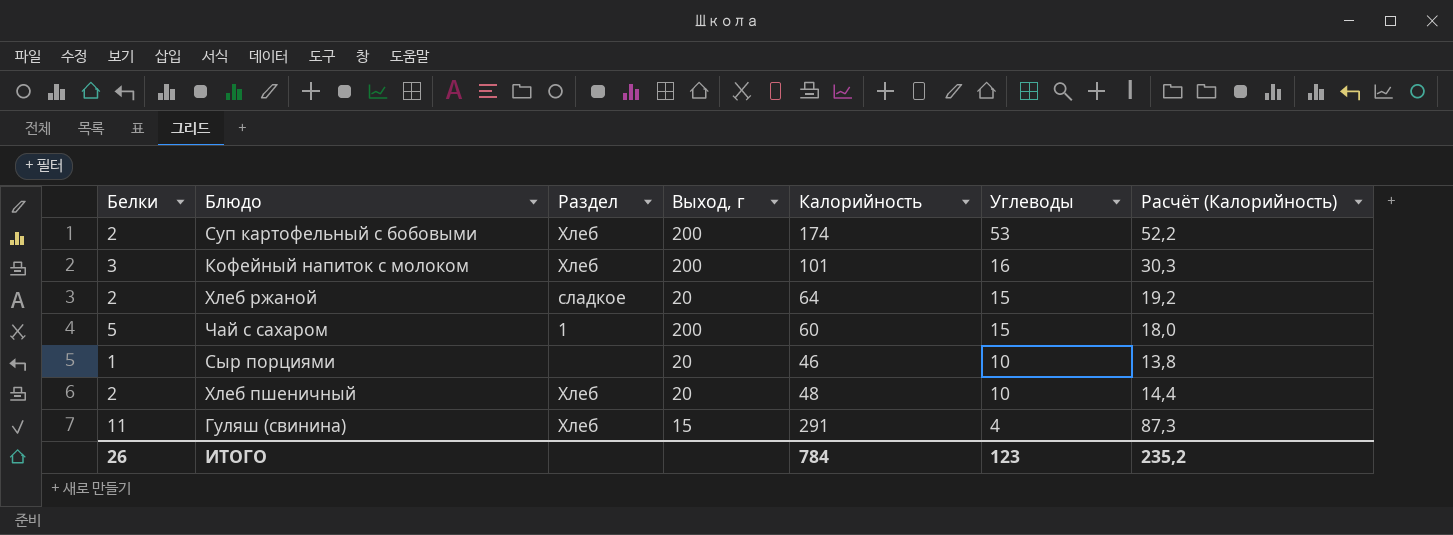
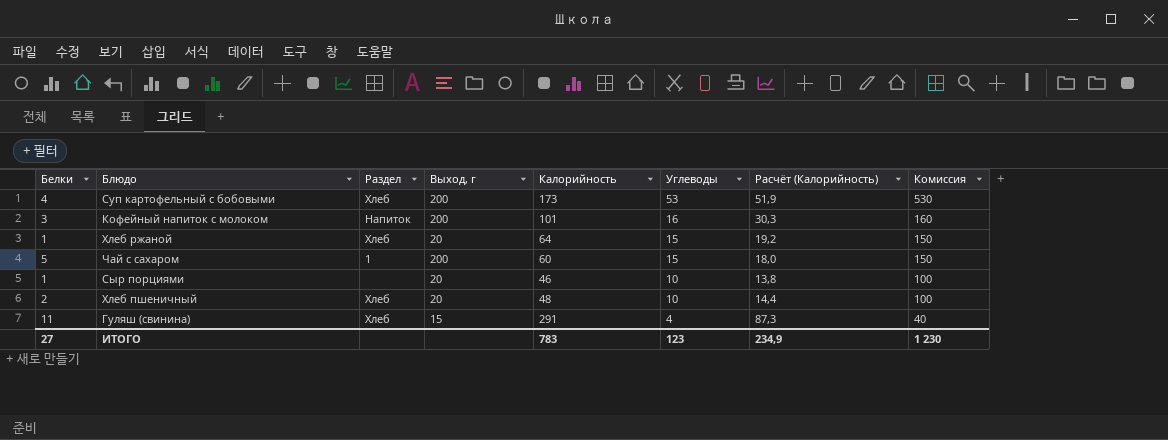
column Комиссия | formula: none -> [Углеводы] * 10
Суп картофельный с бобовыми | Белки: 2 -> 4
Суп картофельный с бобовыми | Калорийность: 174 -> 173
Суп картофельный с бобовыми | Расчёт (Калорийность): 52,2 -> 51,9
Кофейный напиток с молоком | Раздел: Хлеб -> Напиток
Хлеб ржаной | Белки: 2 -> 1
Хлеб ржаной | Раздел: сладкое -> Хлеб
ИТОГО | Белки: 26 -> 27
ИТОГО | Калорийность: 784 -> 783
ИТОГО | Расчёт (Калорийность): 235,2 -> 234,9

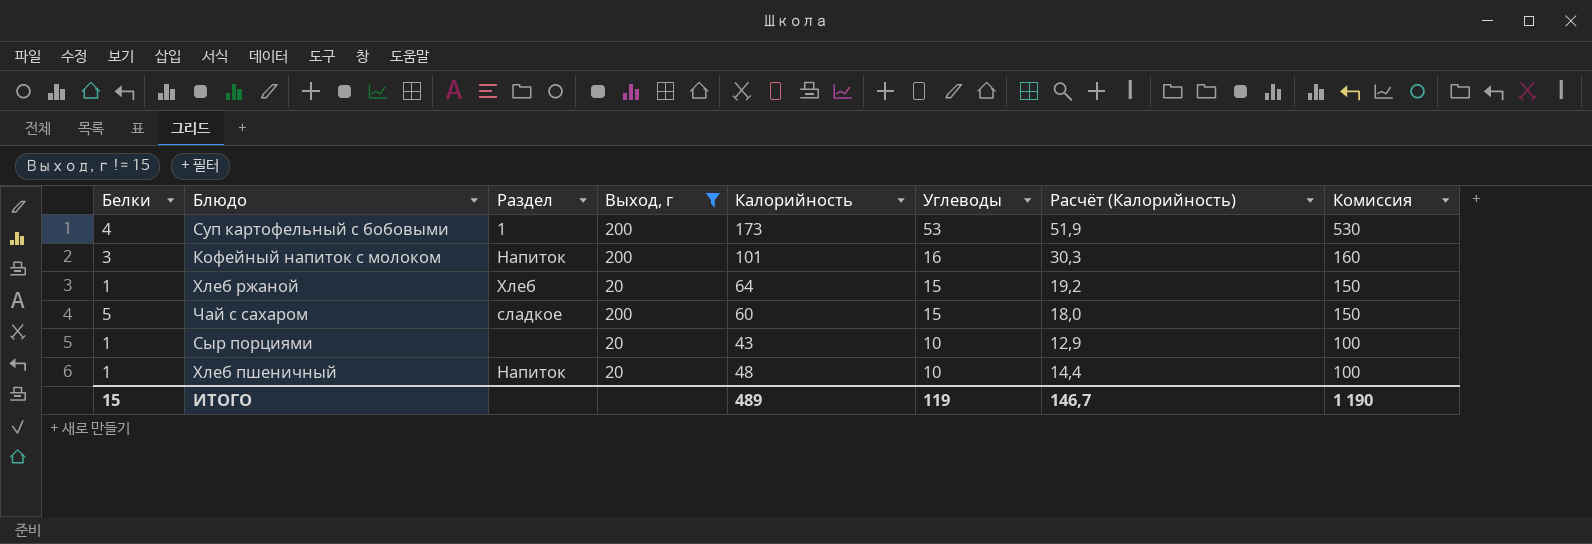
filter: none -> Выход, г != 15
Суп картофельный с бобовыми | Раздел: Хлеб -> 1
Чай с сахаром | Раздел: 1 -> сладкое
Сыр порциями | Калорийность: 46 -> 43
Сыр порциями | Расчёт (Калорийность): 13,8 -> 12,9
Хлеб пшеничный | Белки: 2 -> 1
Хлеб пшеничный | Раздел: Хлеб -> Напиток
ИТОГО | Белки: 27 -> 15
ИТОГО | Калорийность: 783 -> 489
ИТОГО | Углеводы: 123 -> 119
ИТОГО | Расчёт (Калорийность): 234,9 -> 146,7
ИТОГО | Комиссия: 1 230 -> 1 190

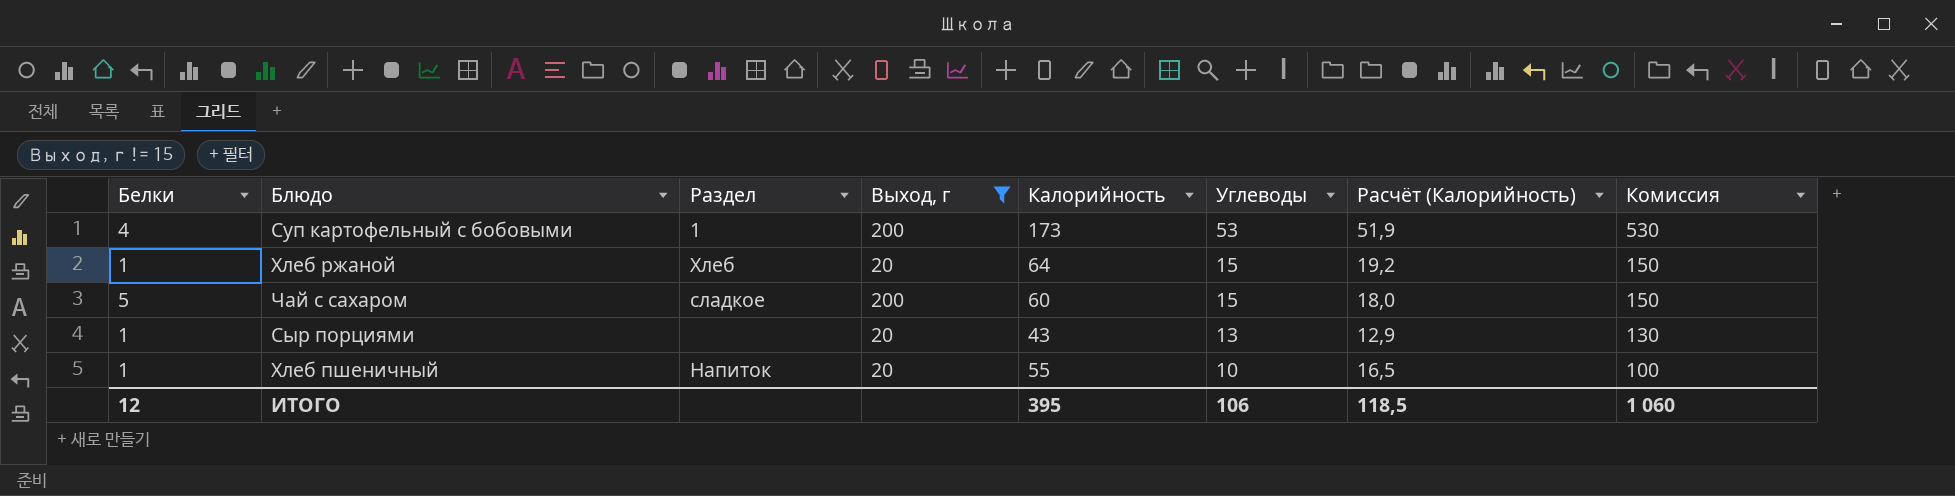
row Кофейный напиток с молоком: 3 | Напиток | 200 | 101 | 16 | 30,3 | 160 -> none
Сыр порциями | Углеводы: 10 -> 13
Сыр порциями | Комиссия: 100 -> 130
Хлеб пшеничный | Калорийность: 48 -> 55
Хлеб пшеничный | Расчёт (Калорийность): 14,4 -> 16,5
ИТОГО | Белки: 15 -> 12
ИТОГО | Калорийность: 489 -> 395
ИТОГО | Углеводы: 119 -> 106
ИТОГО | Расчёт (Калорийность): 146,7 -> 118,5
ИТОГО | Комиссия: 1 190 -> 1 060

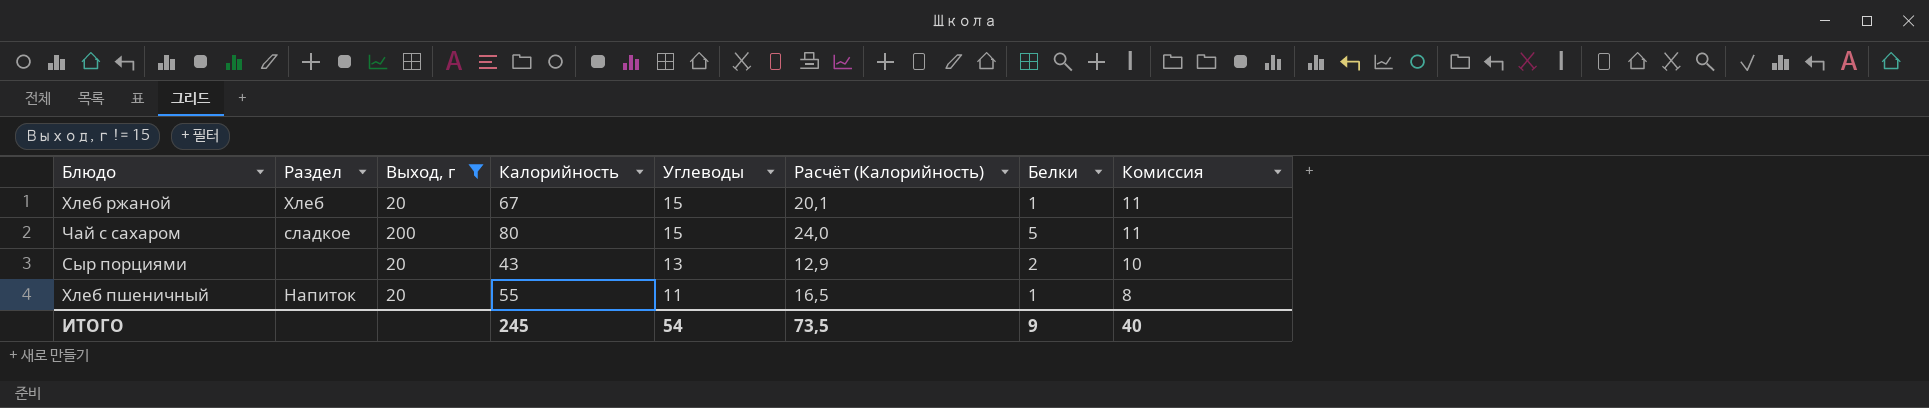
column Белки | position: 1 -> 7
column Комиссия | formula: [Углеводы] * 10 -> [Углеводы] * 0,75
row Суп картофельный с бобовыми: 4 | 1 | 200 | 173 | 53 | 51,9 | 530 -> none
Хлеб ржаной | Калорийность: 64 -> 67
Хлеб ржаной | Расчёт (Калорийность): 19,2 -> 20,1
Чай с сахаром | Калорийность: 60 -> 80
Чай с сахаром | Расчёт (Калорийность): 18,0 -> 24,0
Сыр порциями | Белки: 1 -> 2
Хлеб пшеничный | Углеводы: 10 -> 11
ИТОГО | Калорийность: 395 -> 245
ИТОГО | Углеводы: 106 -> 54
ИТОГО | Расчёт (Калорийность): 118,5 -> 73,5
ИТОГО | Белки: 12 -> 9
ИТОГО | Комиссия: 1 060 -> 40

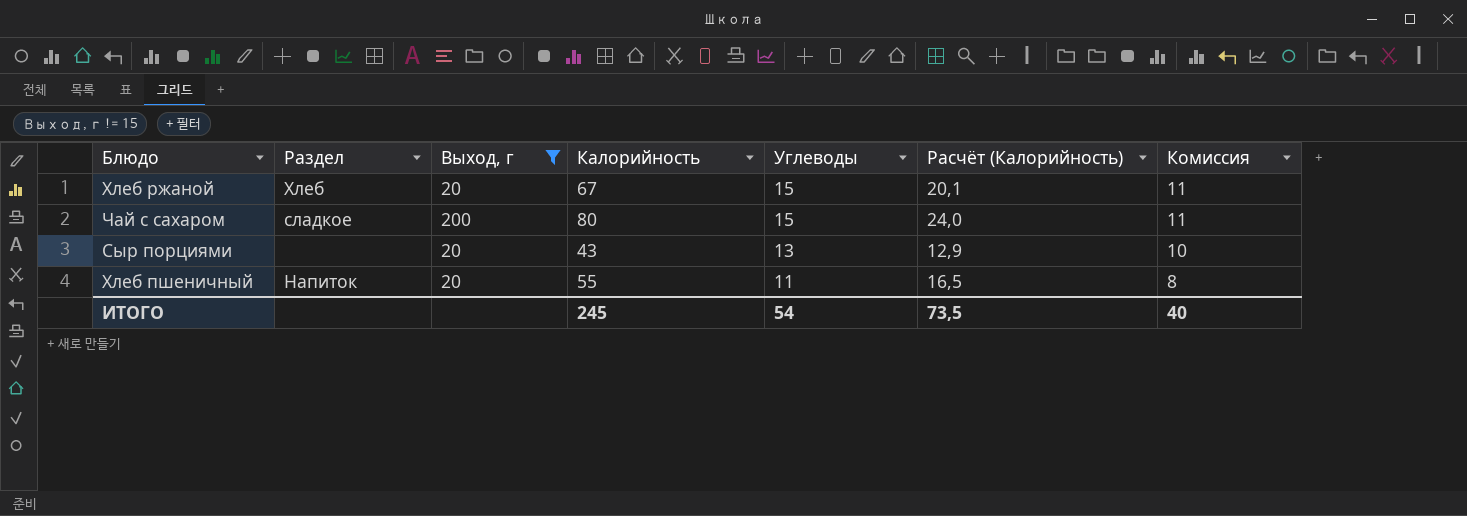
column Белки | position: 7 -> none

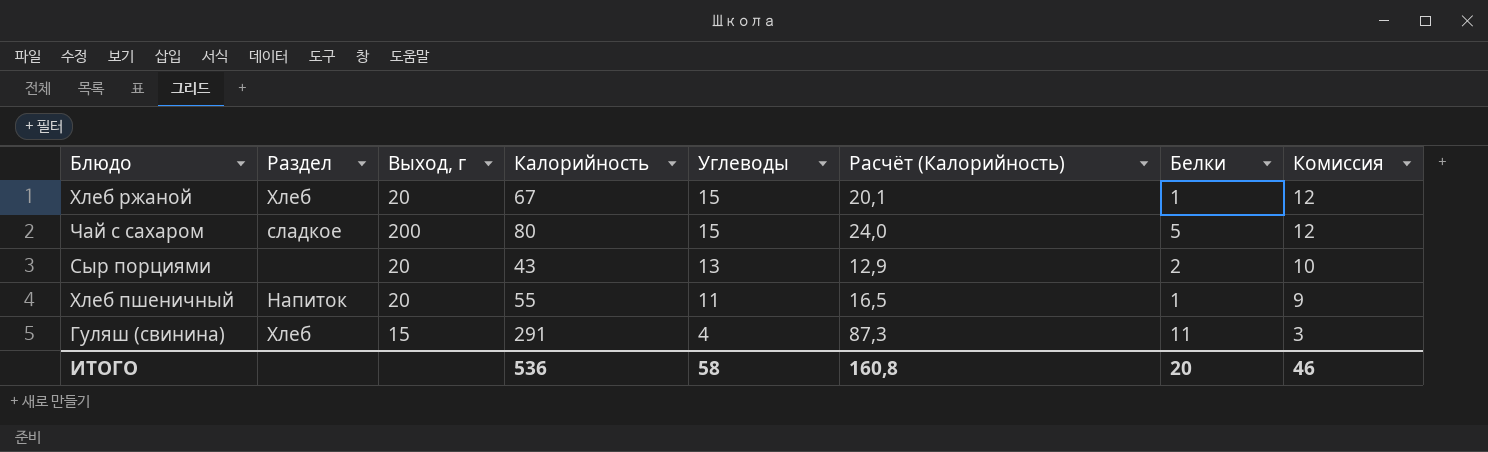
filter: Выход, г != 15 -> none
column Белки | position: none -> 7
column Комиссия | formula: [Углеводы] * 0,75 -> [Углеводы] * 0,8
ИТОГО | Калорийность: 245 -> 536
ИТОГО | Углеводы: 54 -> 58
ИТОГО | Расчёт (Калорийность): 73,5 -> 160,8
ИТОГО | Комиссия: 40 -> 46

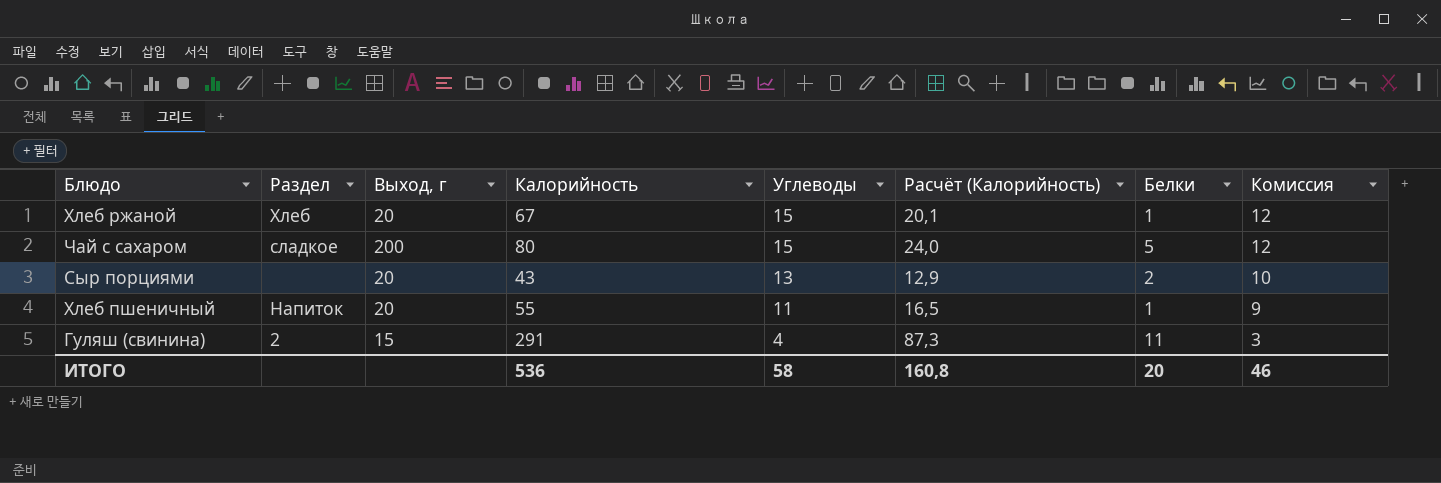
Гуляш (свинина) | Раздел: Хлеб -> 2

